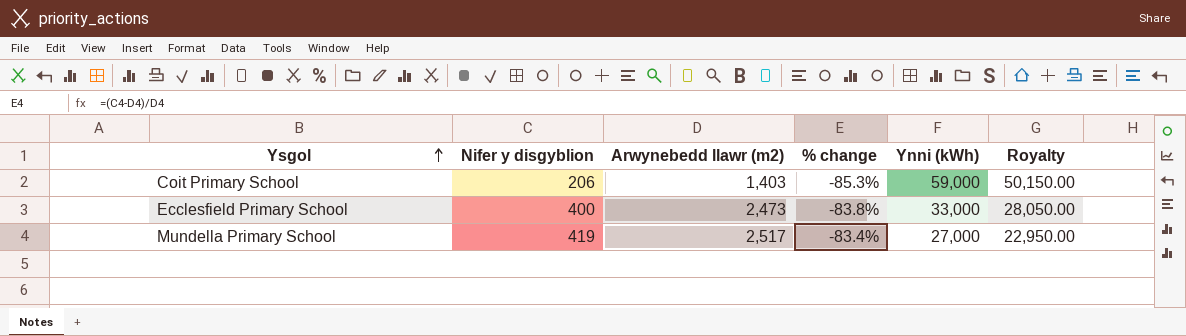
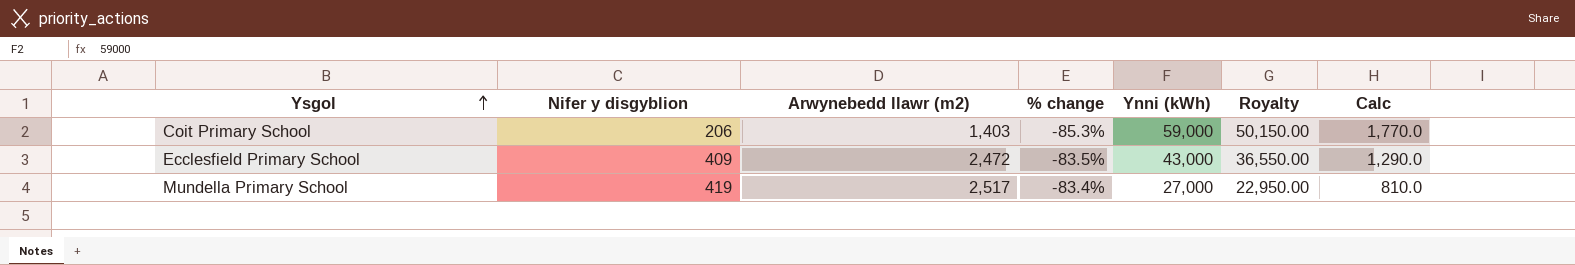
column Calc | formula: none -> [Ynni (kWh)] * 0.03
Ecclesfield Primary School | Nifer y disgyblion: 400 -> 409
Ecclesfield Primary School | Arwynebedd llawr (m2): 2,473 -> 2,472
Ecclesfield Primary School | % change: -83.8% -> -83.5%
Ecclesfield Primary School | Ynni (kWh): 33,000 -> 43,000
Ecclesfield Primary School | Royalty: 28,050.00 -> 36,550.00

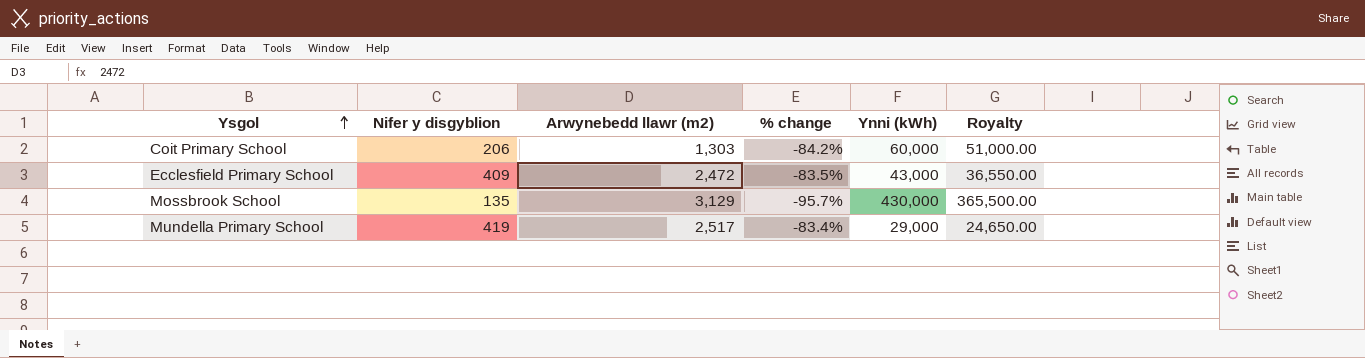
column Calc | formula: [Ynni (kWh)] * 0.03 -> none
Coit Primary School | Arwynebedd llawr (m2): 1,403 -> 1,303
Coit Primary School | % change: -85.3% -> -84.2%
Coit Primary School | Ynni (kWh): 59,000 -> 60,000
Coit Primary School | Royalty: 50,150.00 -> 51,000.00
row Mossbrook School: none -> 135 | 3,129 | -95.7% | 430,000 | 365,500.00
Mundella Primary School | Ynni (kWh): 27,000 -> 29,000
Mundella Primary School | Royalty: 22,950.00 -> 24,650.00

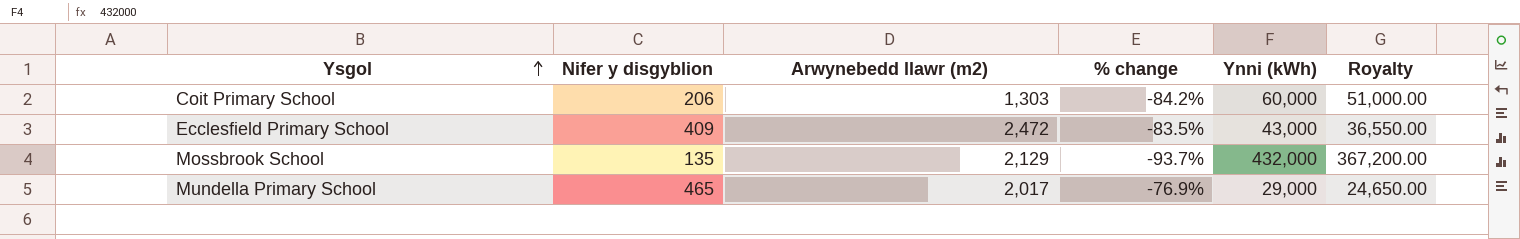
Mossbrook School | Arwynebedd llawr (m2): 3,129 -> 2,129
Mossbrook School | % change: -95.7% -> -93.7%
Mossbrook School | Ynni (kWh): 430,000 -> 432,000
Mossbrook School | Royalty: 365,500.00 -> 367,200.00
Mundella Primary School | Nifer y disgyblion: 419 -> 465
Mundella Primary School | Arwynebedd llawr (m2): 2,517 -> 2,017
Mundella Primary School | % change: -83.4% -> -76.9%

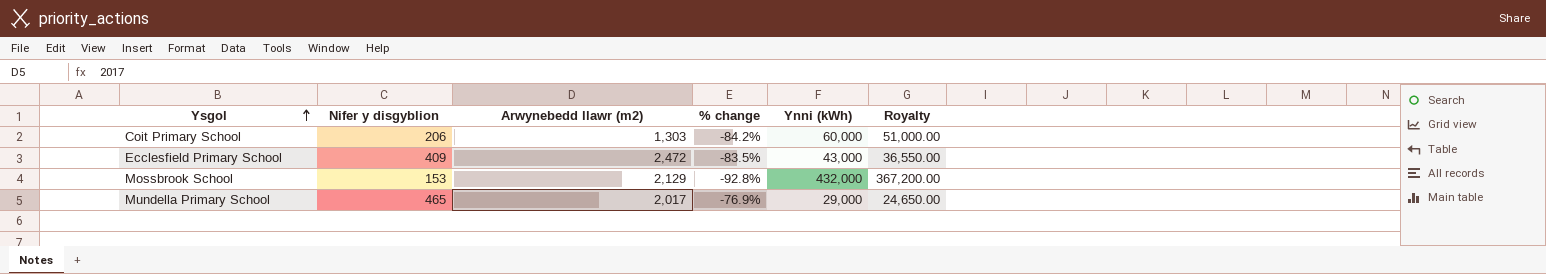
Mossbrook School | Nifer y disgyblion: 135 -> 153
Mossbrook School | % change: -93.7% -> -92.8%

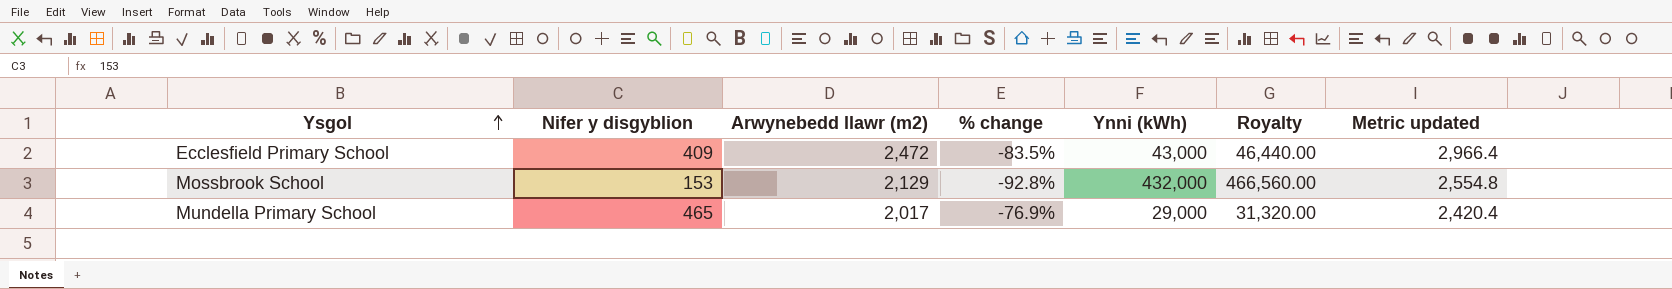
column Royalty | formula: [Ynni (kWh)] * 0.85 -> [Ynni (kWh)] * 1.08
column Metric updated | formula: none -> [Arwynebedd llawr (m2)] * 1.2
row Coit Primary School: 206 | 1,303 | -84.2% | 60,000 | 51,000.00 -> none

